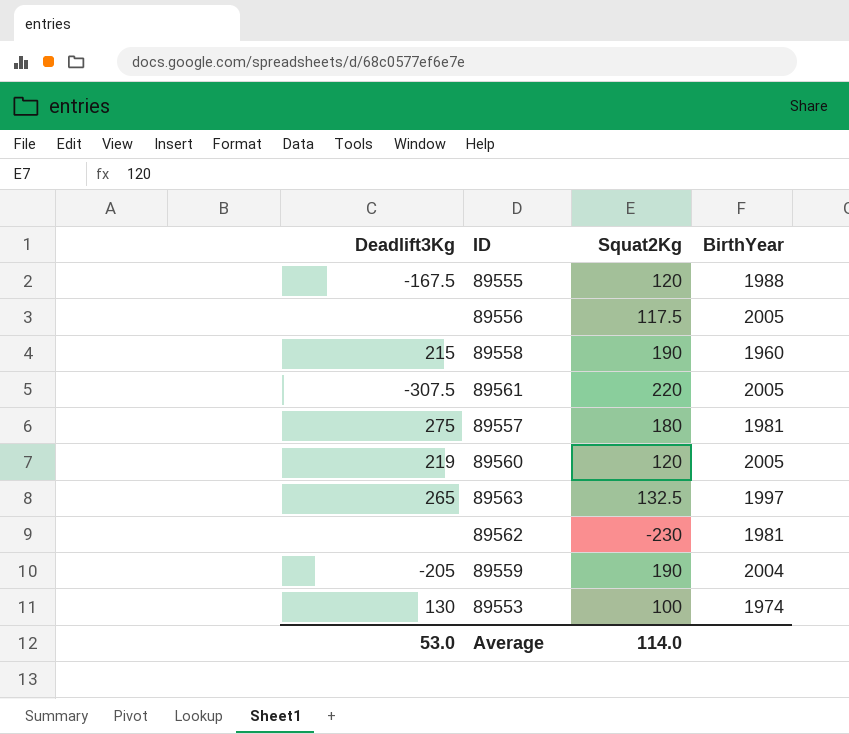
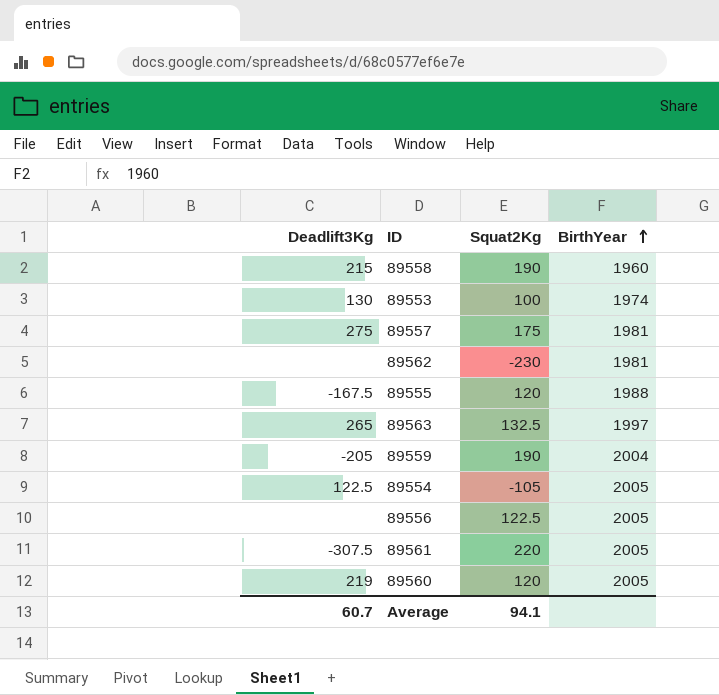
row order: none -> BirthYear ascending
89557 | Squat2Kg: 180 -> 175
row 89554: none -> 122.5 | -105 | 2005
89556 | Squat2Kg: 117.5 -> 122.5
Average | Deadlift3Kg: 53.0 -> 60.7
Average | Squat2Kg: 114.0 -> 94.1

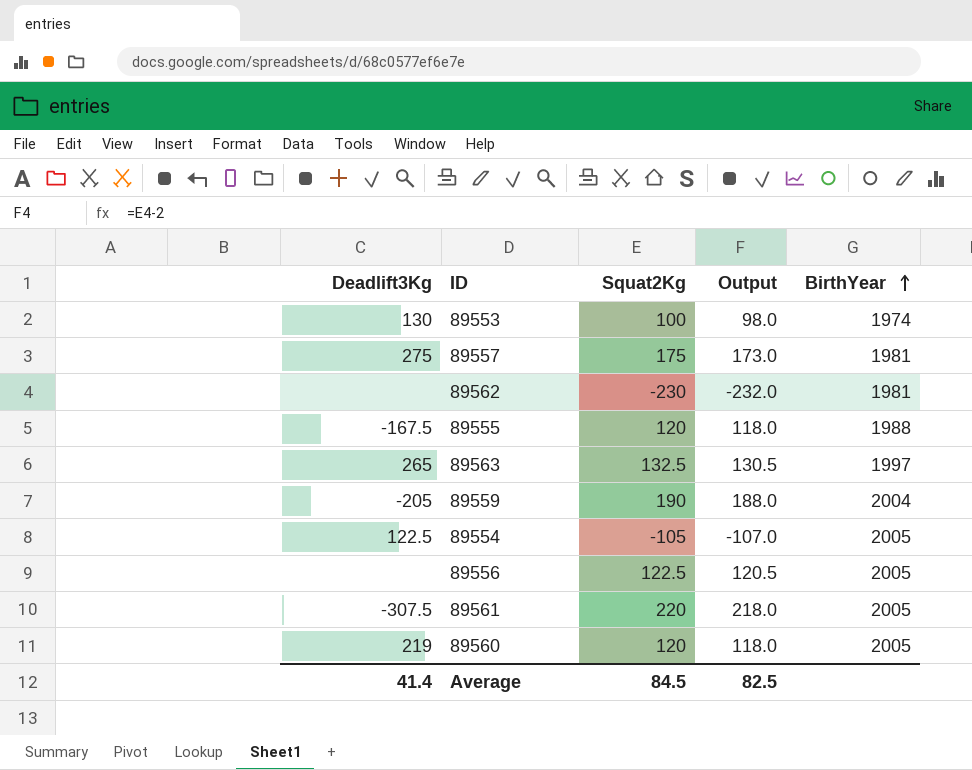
column Output | formula: none -> [Squat2Kg] - 2
row 89558: 215 | 190 | 1960 -> none
Average | Deadlift3Kg: 60.7 -> 41.4
Average | Squat2Kg: 94.1 -> 84.5

